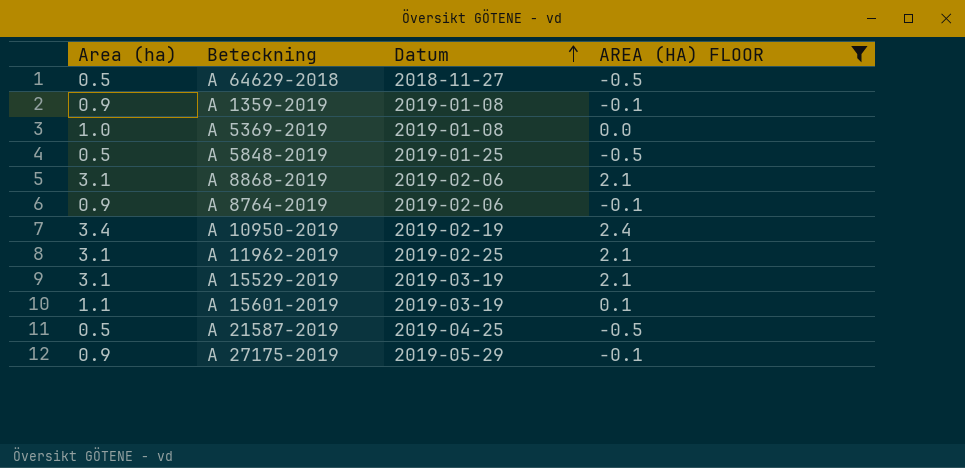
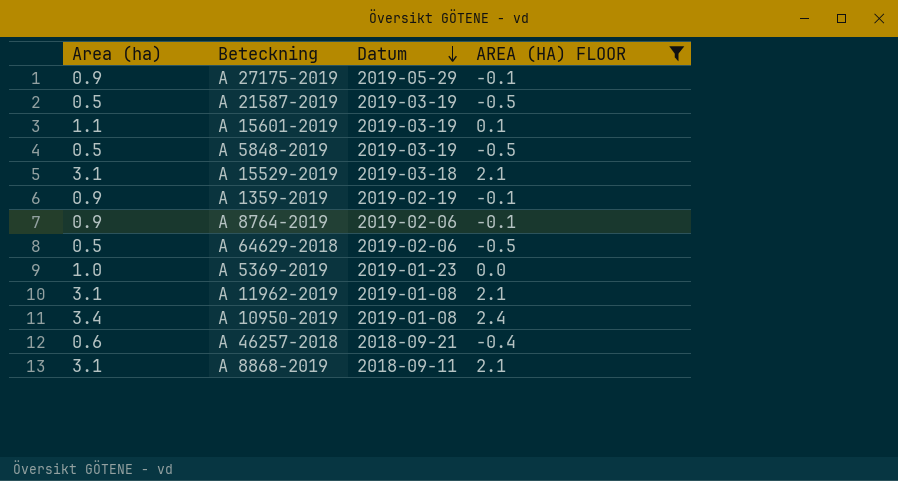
row order: Datum ascending -> Datum descending
A 21587-2019 | Datum: 2019-04-25 -> 2019-03-19
A 5848-2019 | Datum: 2019-01-25 -> 2019-03-19
A 15529-2019 | Datum: 2019-03-19 -> 2019-03-18
A 1359-2019 | Datum: 2019-01-08 -> 2019-02-19
A 64629-2018 | Datum: 2018-11-27 -> 2019-02-06
A 5369-2019 | Datum: 2019-01-08 -> 2019-01-23
A 11962-2019 | Datum: 2019-02-25 -> 2019-01-08
A 10950-2019 | Datum: 2019-02-19 -> 2019-01-08
row A 46257-2018: none -> 0.6 | 2018-09-21 | -0.4
A 8868-2019 | Datum: 2019-02-06 -> 2018-09-11

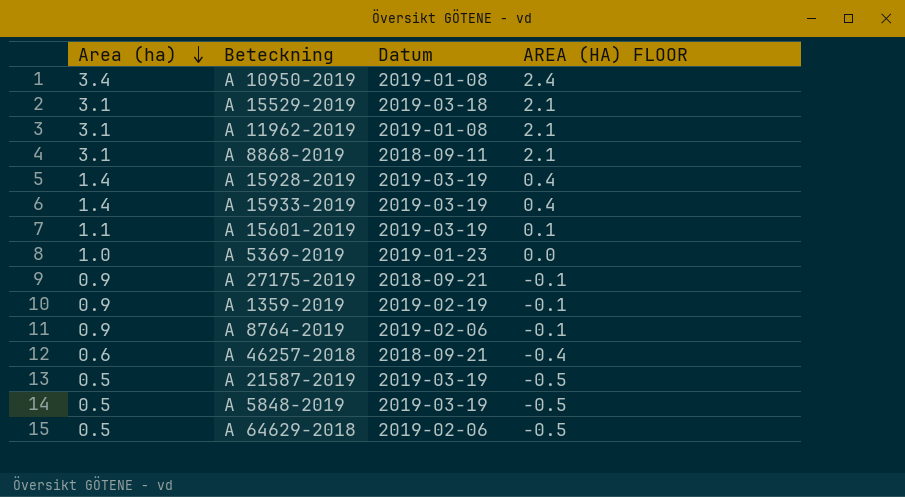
filter: AREA (HA) FLOOR != 0.4 -> none
row order: Datum descending -> Area (ha) descending
A 27175-2019 | Datum: 2019-05-29 -> 2018-09-21

